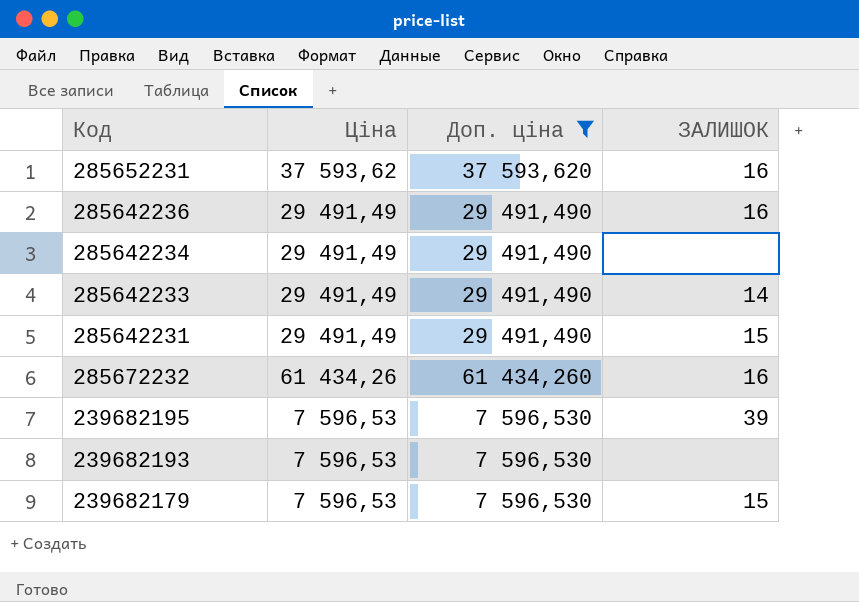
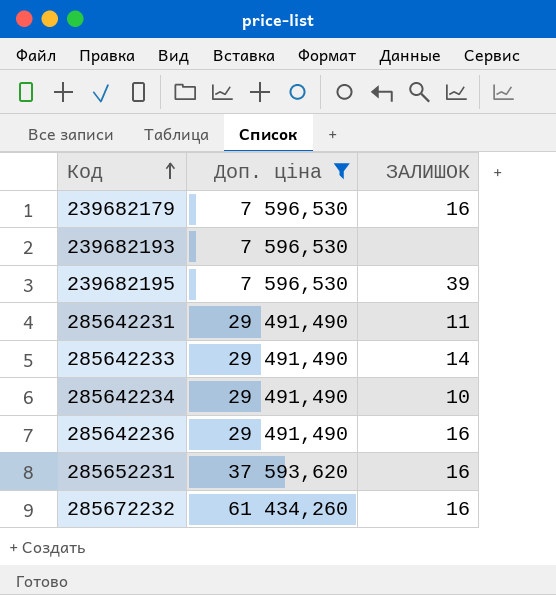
row order: none -> Код ascending
column Ціна | position: 2 -> none
239682179 | ЗАЛИШОК: 15 -> 16
285642231 | ЗАЛИШОК: 15 -> 11
285642234 | ЗАЛИШОК: none -> 10

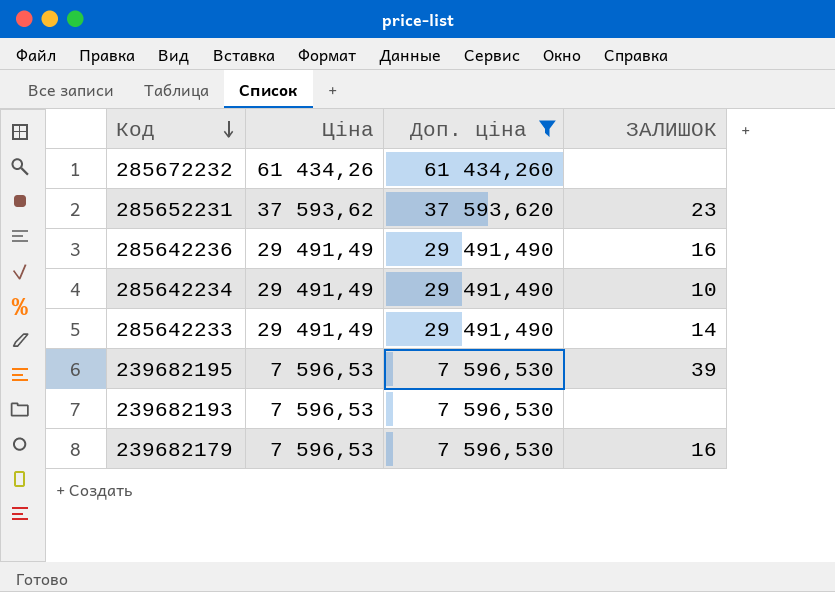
row order: Код ascending -> Код descending
column Ціна | position: none -> 2
row 285642231: 29 491,490 | 11 -> none
285672232 | ЗАЛИШОК: 16 -> none
285652231 | ЗАЛИШОК: 16 -> 23

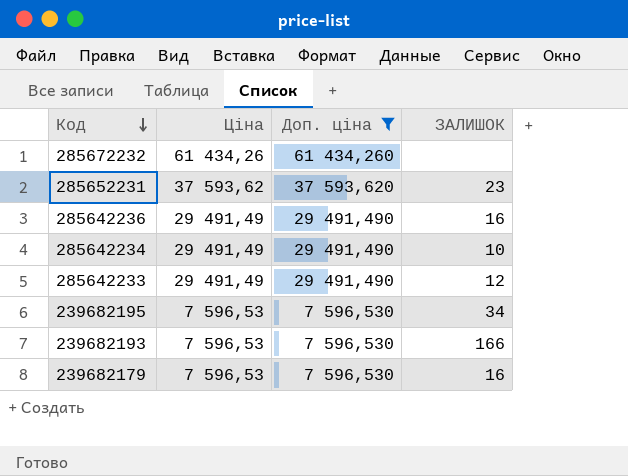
285642233 | ЗАЛИШОК: 14 -> 12
239682195 | ЗАЛИШОК: 39 -> 34
239682193 | ЗАЛИШОК: none -> 166

